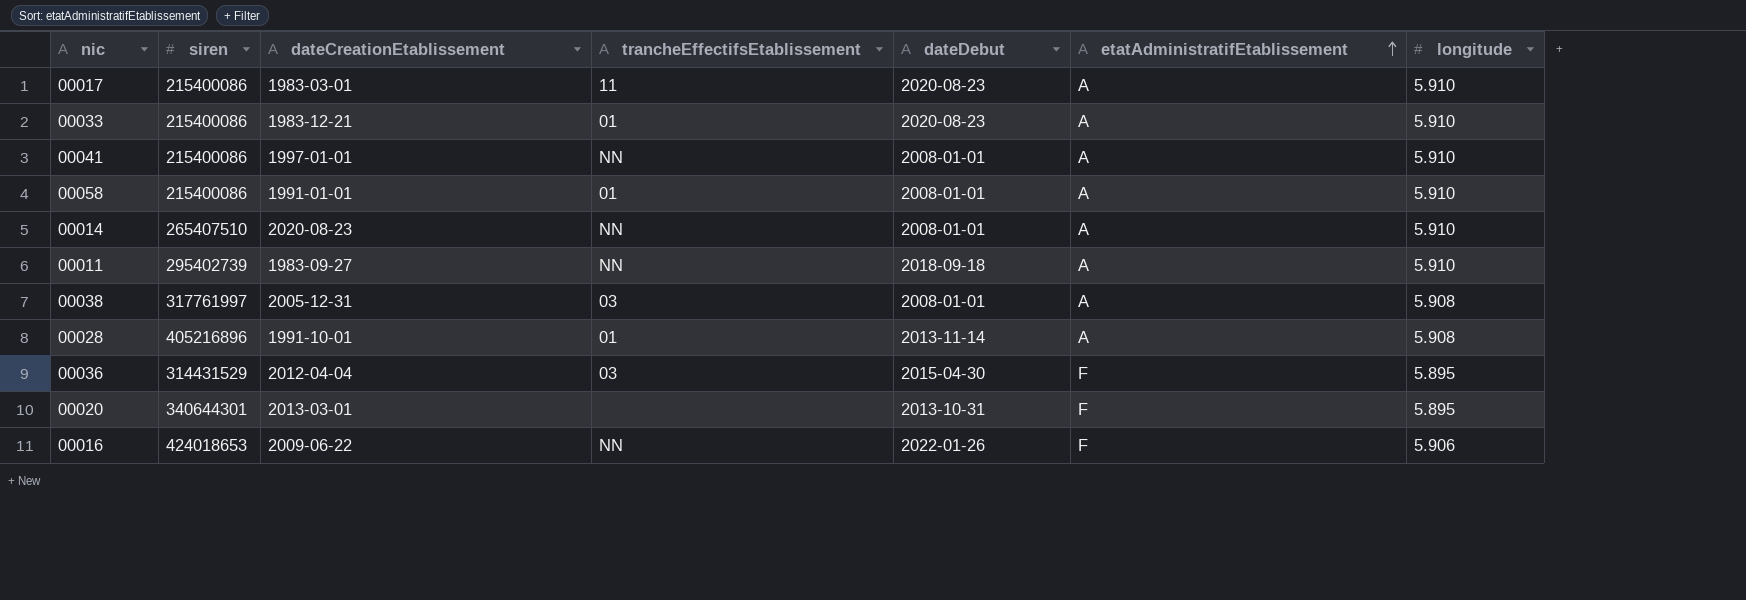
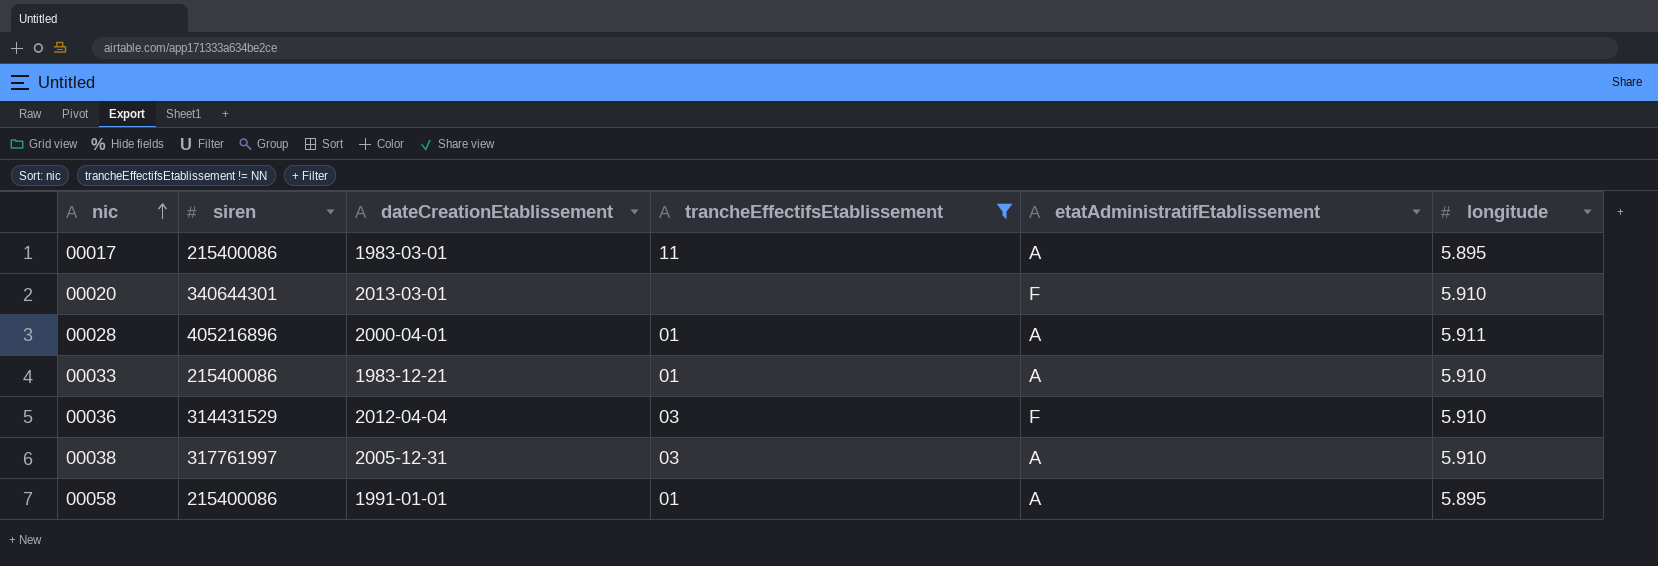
filter: none -> trancheEffectifsEtablissement != NN
row order: etatAdministratifEtablissement ascending -> nic ascending
column dateDebut | position: 5 -> none
00017 | longitude: 5.910 -> 5.895
00020 | longitude: 5.895 -> 5.910
00028 | dateCreationEtablissement: 1991-10-01 -> 2000-04-01
00028 | longitude: 5.908 -> 5.911
00036 | longitude: 5.895 -> 5.910
00038 | longitude: 5.908 -> 5.910
00058 | longitude: 5.910 -> 5.895

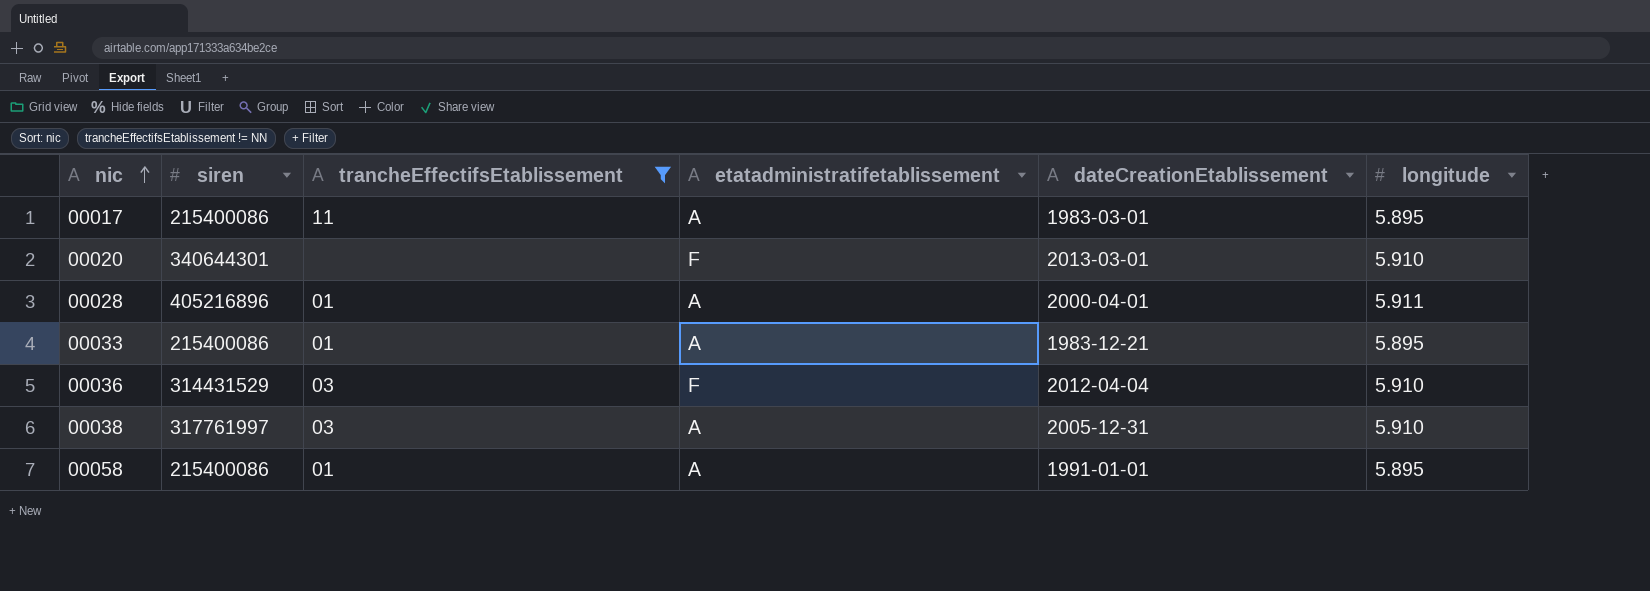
column name: etatAdministratifEtablissement -> etatadministratifetablissement
column dateCreationEtablissement | position: 3 -> 5
00033 | longitude: 5.910 -> 5.895

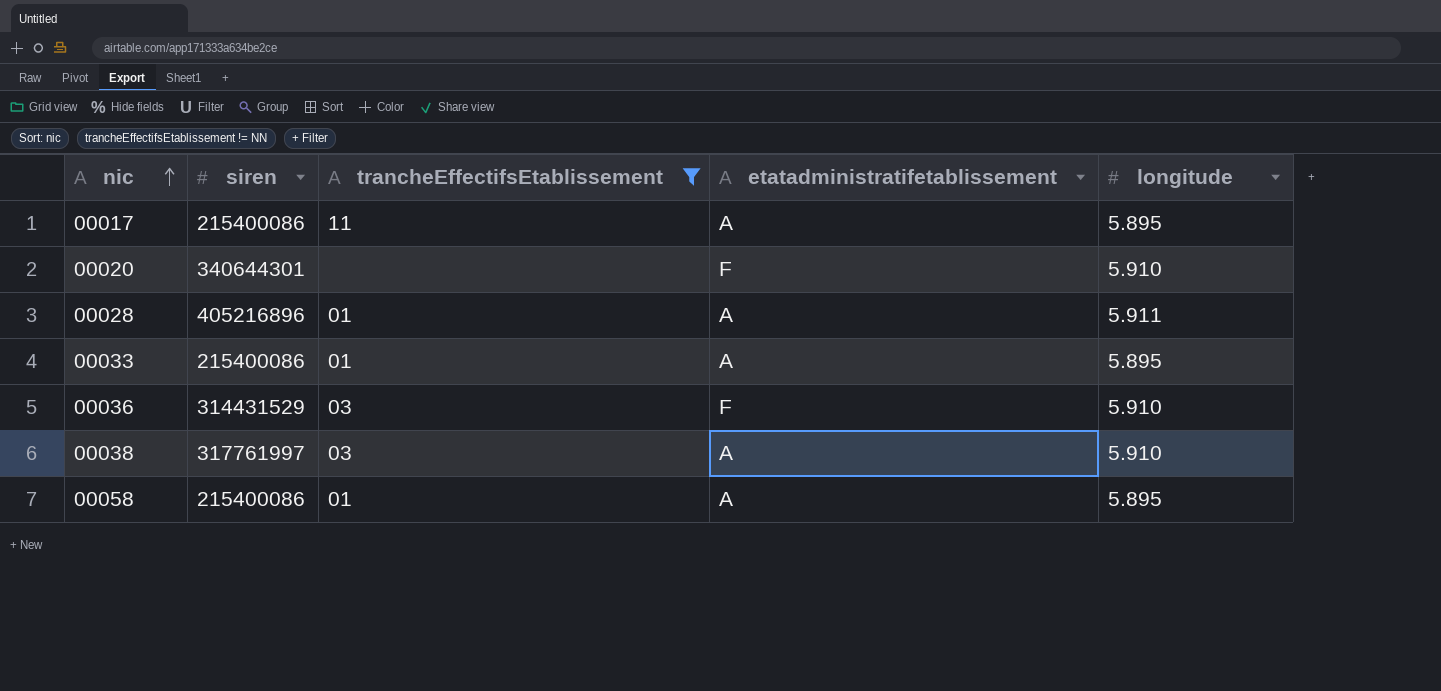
column dateCreationEtablissement | position: 5 -> none

